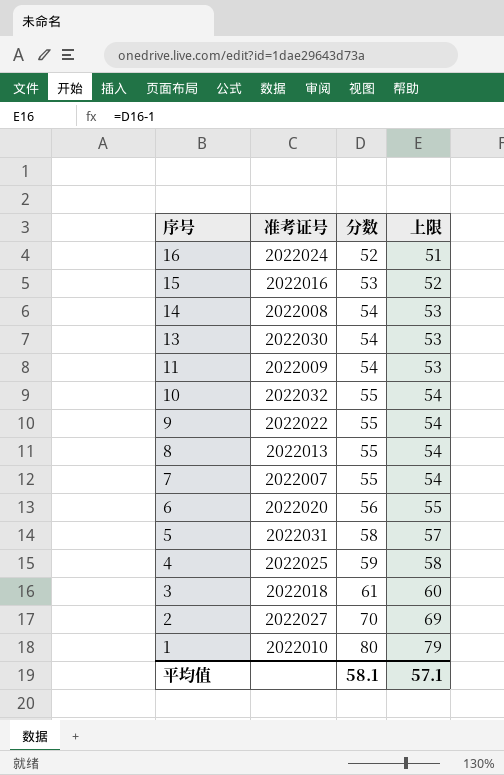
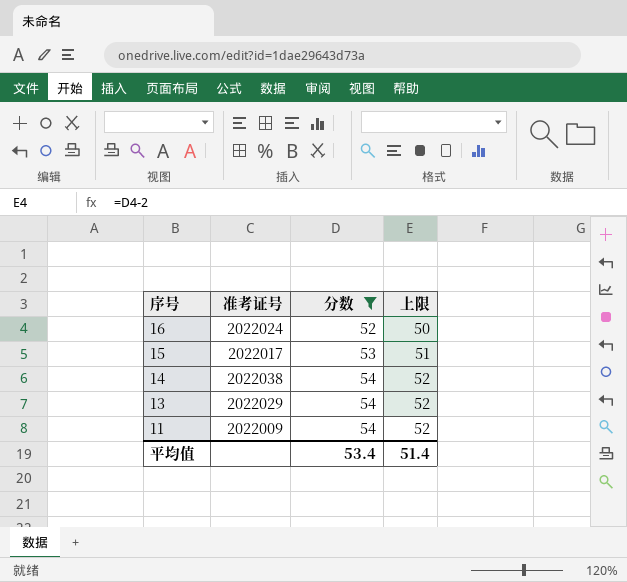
filter: none -> 分数 <= 54
column 上限 | formula: [分数] - 1 -> [分数] - 2
15 | 准考证号: 2022016 -> 2022017
14 | 准考证号: 2022008 -> 2022038
13 | 准考证号: 2022030 -> 2022029
平均值 | 分数: 58.1 -> 53.4
平均值 | 上限: 57.1 -> 51.4

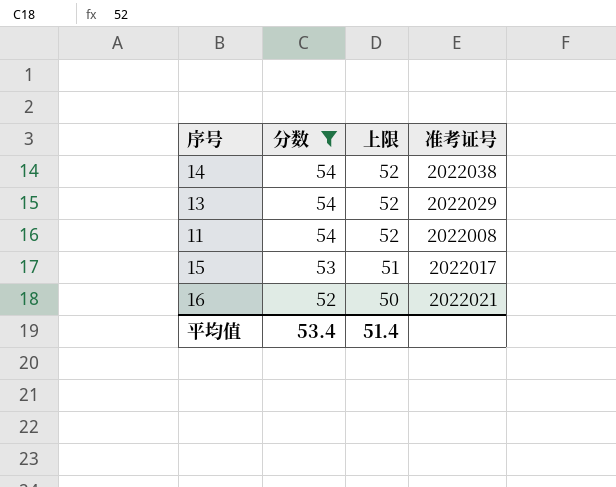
row order: 序号 descending -> 分数 descending
column 准考证号 | position: 2 -> 4
11 | 准考证号: 2022009 -> 2022008
16 | 准考证号: 2022024 -> 2022021

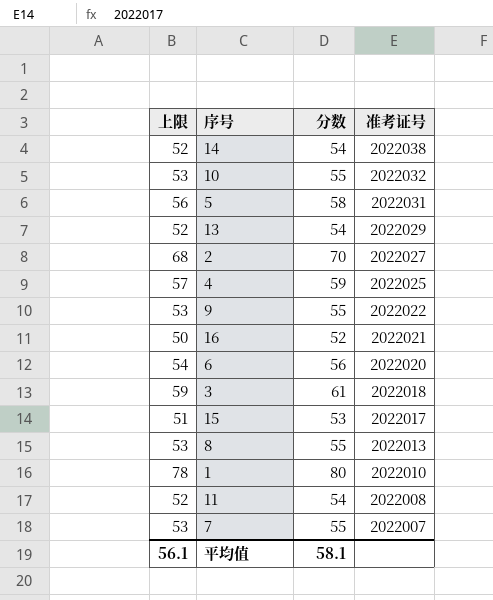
filter: 分数 <= 54 -> none
row order: 分数 descending -> 准考证号 descending
column 上限 | position: 3 -> 1
平均值 | 上限: 51.4 -> 56.1
平均值 | 分数: 53.4 -> 58.1

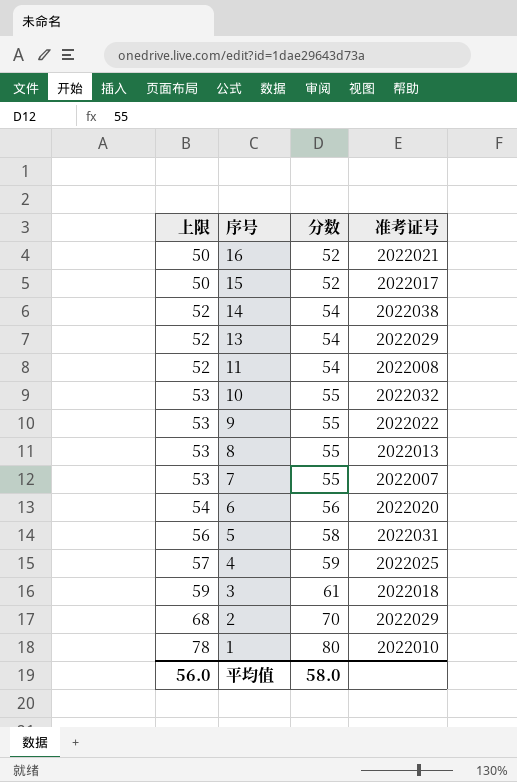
row order: 准考证号 descending -> 上限 ascending
15 | 上限: 51 -> 50
15 | 分数: 53 -> 52
2 | 准考证号: 2022027 -> 2022029
平均值 | 上限: 56.1 -> 56.0
平均值 | 分数: 58.1 -> 58.0

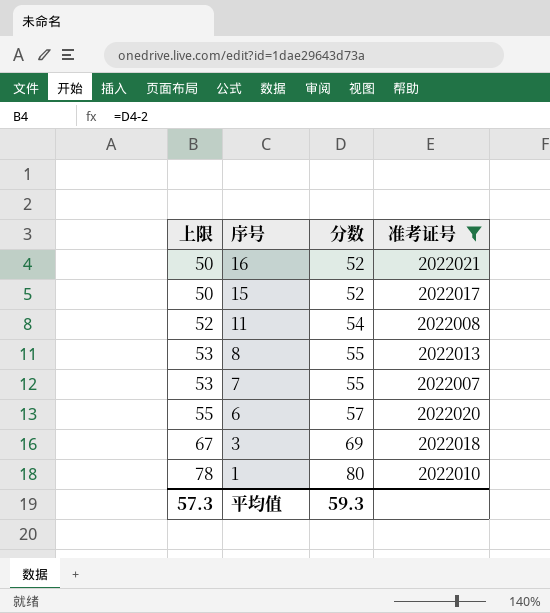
filter: none -> 准考证号 <= 2022021
6 | 上限: 54 -> 55
6 | 分数: 56 -> 57
3 | 上限: 59 -> 67
3 | 分数: 61 -> 69
平均值 | 上限: 56.0 -> 57.3
平均值 | 分数: 58.0 -> 59.3

